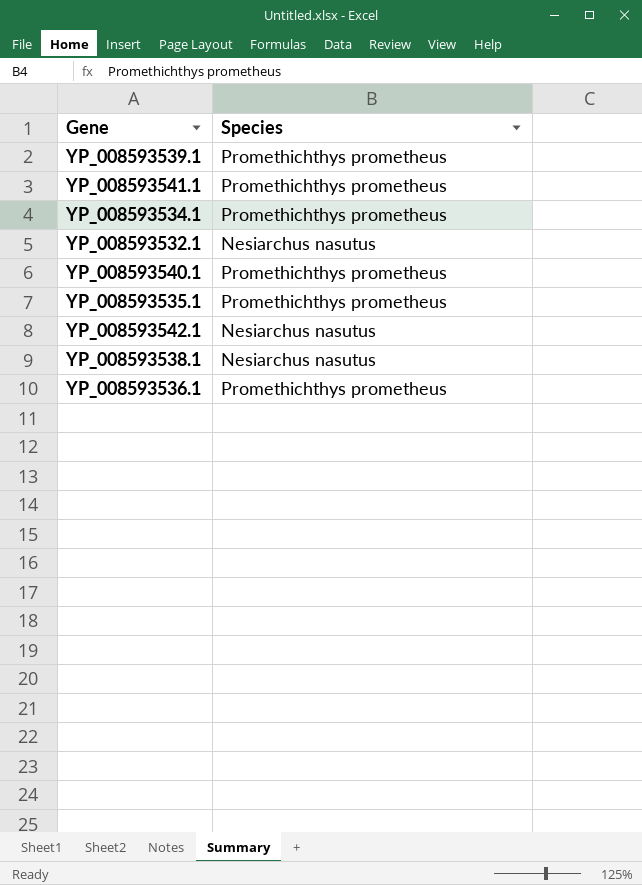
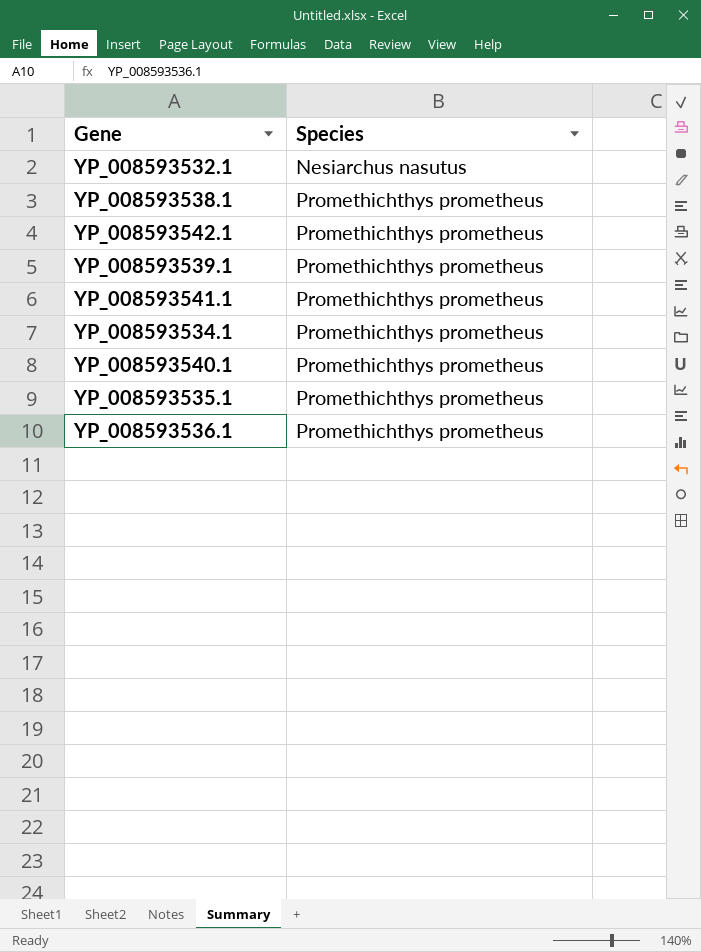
row order: none -> Species ascending
YP_008593538.1 | Species: Nesiarchus nasutus -> Promethichthys prometheus
YP_008593542.1 | Species: Nesiarchus nasutus -> Promethichthys prometheus

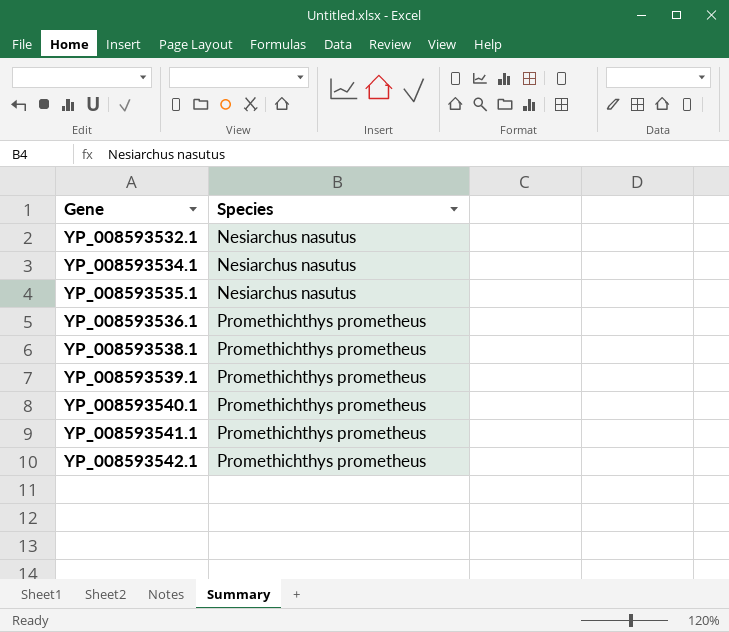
row order: Species ascending -> Gene ascending
YP_008593534.1 | Species: Promethichthys prometheus -> Nesiarchus nasutus
YP_008593535.1 | Species: Promethichthys prometheus -> Nesiarchus nasutus

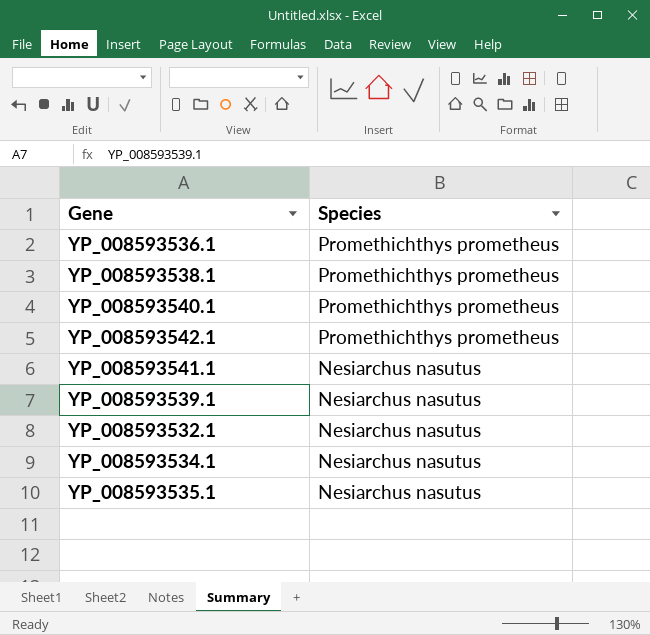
row order: Gene ascending -> Species descending
YP_008593541.1 | Species: Promethichthys prometheus -> Nesiarchus nasutus
YP_008593539.1 | Species: Promethichthys prometheus -> Nesiarchus nasutus

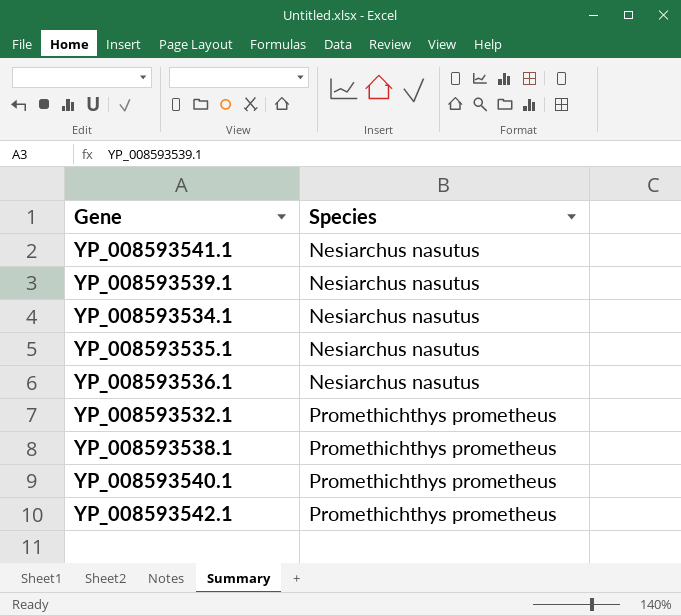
row order: Species descending -> Species ascending
YP_008593536.1 | Species: Promethichthys prometheus -> Nesiarchus nasutus
YP_008593532.1 | Species: Nesiarchus nasutus -> Promethichthys prometheus

